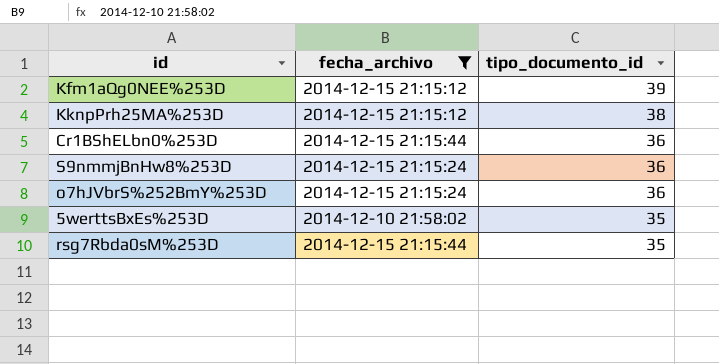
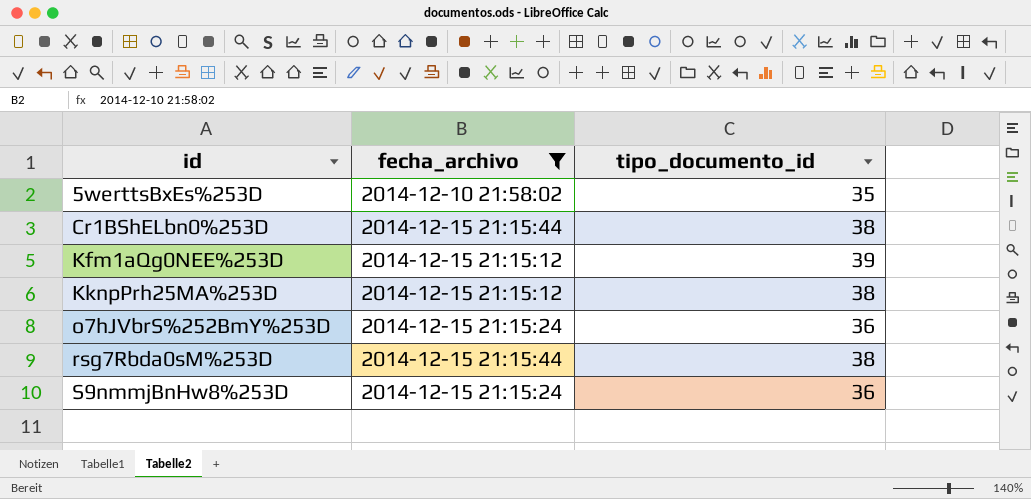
row order: tipo_documento_id descending -> id ascending
Cr1BShELbn0%253D | tipo_documento_id: 36 -> 38
rsg7Rbda0sM%253D | tipo_documento_id: 35 -> 38

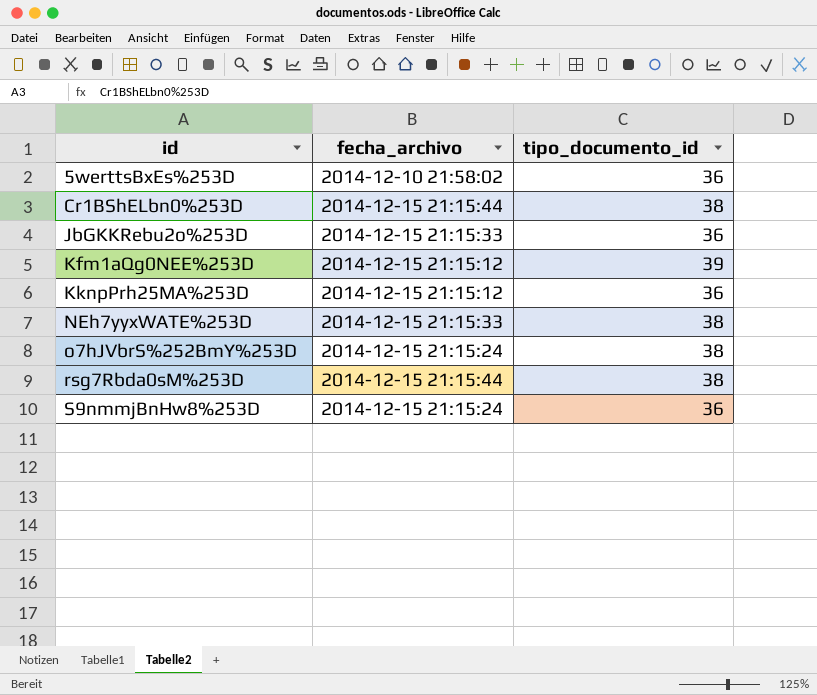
filter: fecha_archivo != 2014-12-15 21:15:33 -> none
5werttsBxEs%253D | tipo_documento_id: 35 -> 36
KknpPrh25MA%253D | tipo_documento_id: 38 -> 36
o7hJVbrS%252BmY%253D | tipo_documento_id: 36 -> 38

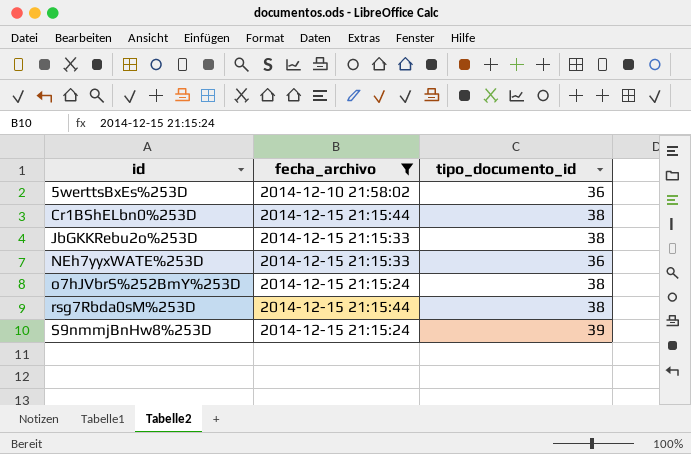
filter: none -> fecha_archivo != 2014-12-15 21:15:12
JbGKKRebu2o%253D | tipo_documento_id: 36 -> 38
NEh7yyxWATE%253D | tipo_documento_id: 38 -> 36
S9nmmjBnHw8%253D | tipo_documento_id: 36 -> 39

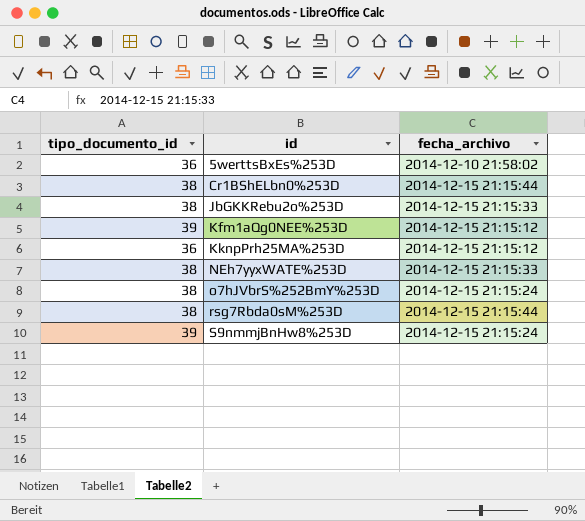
filter: fecha_archivo != 2014-12-15 21:15:12 -> none
column tipo_documento_id | position: 3 -> 1
NEh7yyxWATE%253D | tipo_documento_id: 36 -> 38

